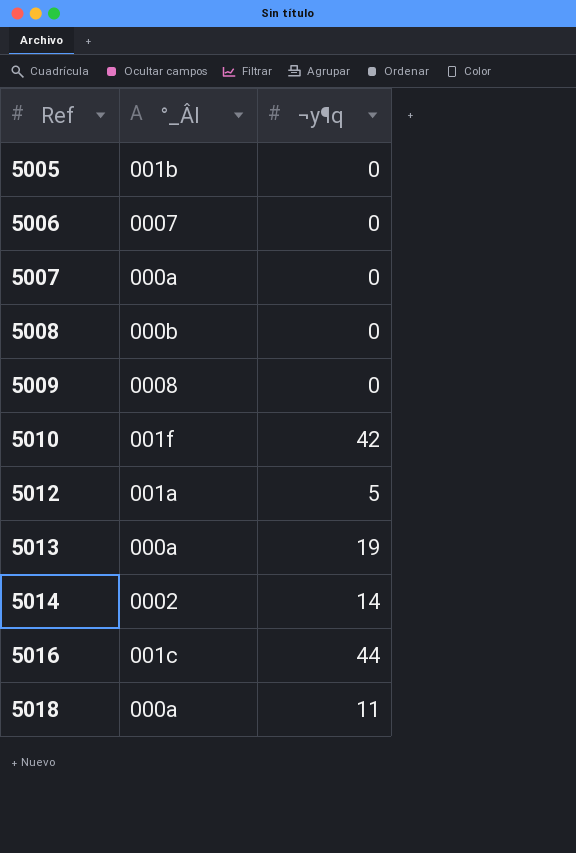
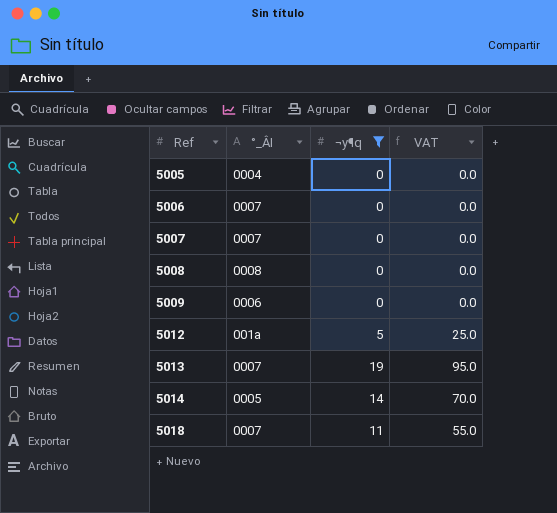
filter: none -> ¬y¶q <= 19
column VAT | formula: none -> [¬y¶q] * 5
5005 | °_ÂI: 001b -> 0004
5007 | °_ÂI: 000a -> 0007
5008 | °_ÂI: 000b -> 0008
5009 | °_ÂI: 0008 -> 0006
5013 | °_ÂI: 000a -> 0007
5014 | °_ÂI: 0002 -> 0005
5018 | °_ÂI: 000a -> 0007

